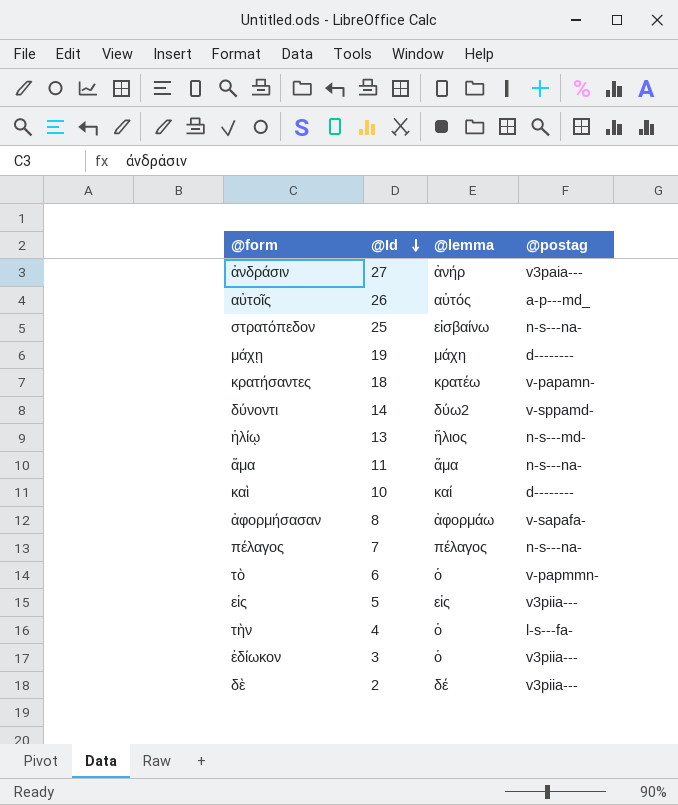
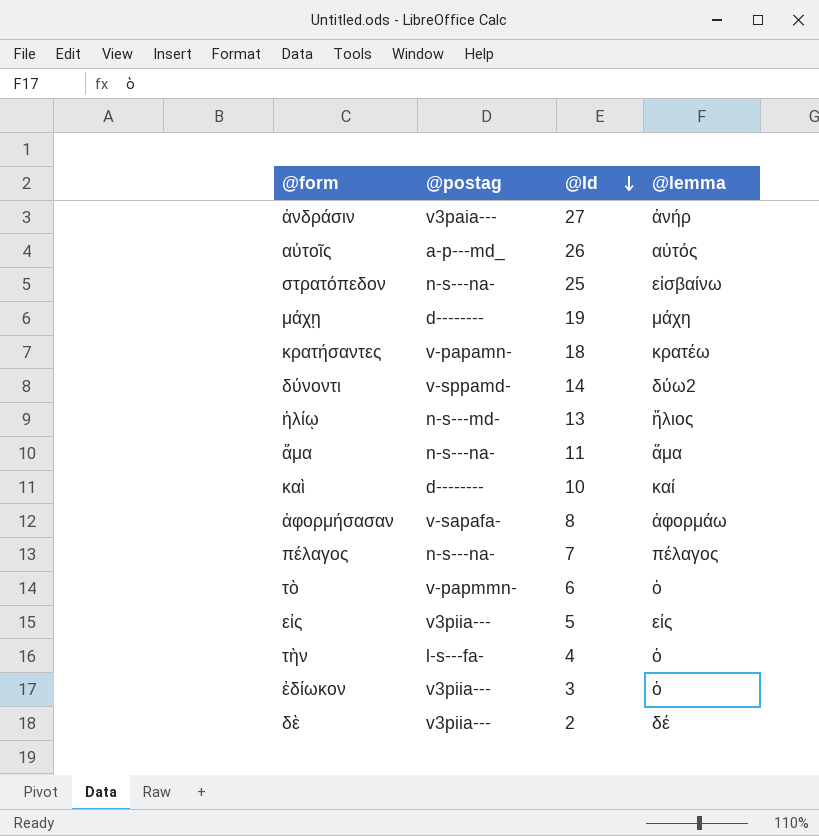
column @postag | position: 4 -> 2

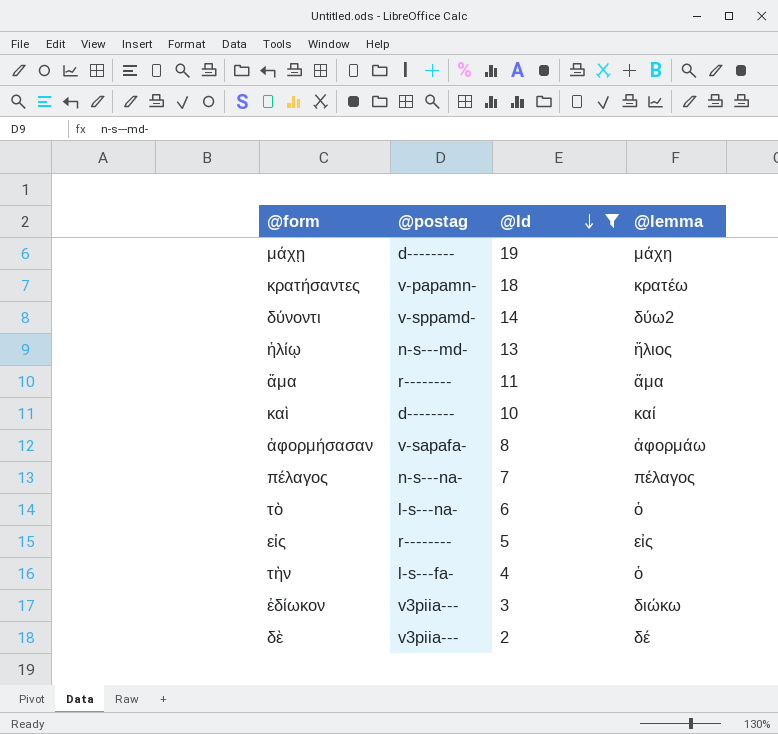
filter: none -> @Id <= 19
ἅμα | @postag: n-s---na- -> r--------
τὸ | @postag: v-papmmn- -> l-s---na-
εἰς | @postag: v3piia--- -> r--------
ἐδίωκον | @lemma: ὁ -> διώκω

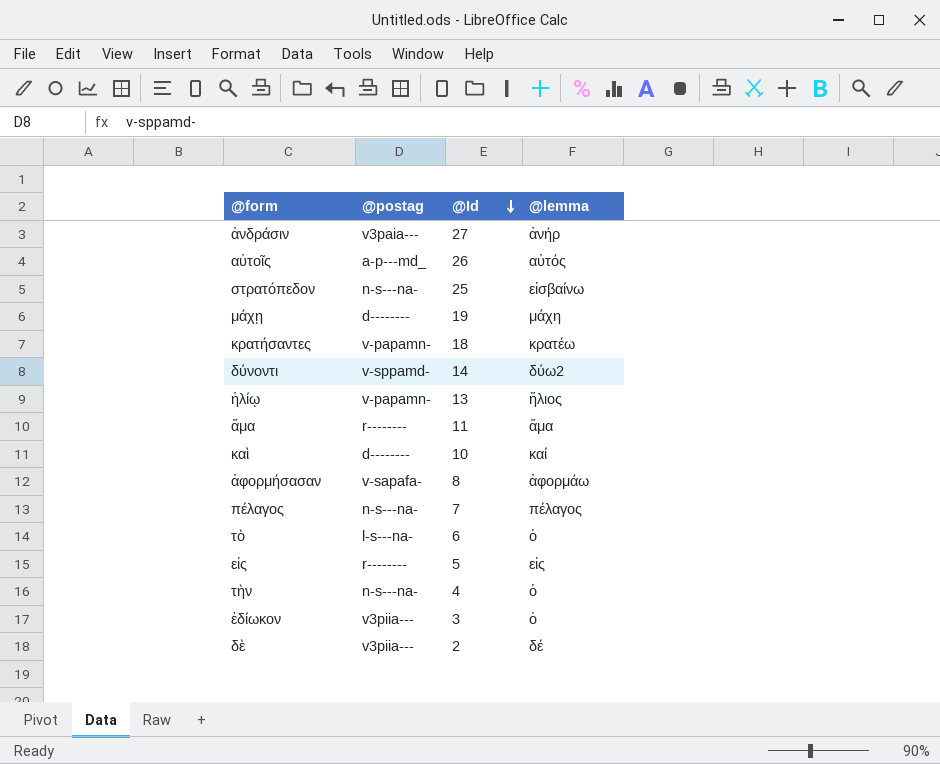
filter: @Id <= 19 -> none
ἡλίῳ | @postag: n-s---md- -> v-papamn-
τὴν | @postag: l-s---fa- -> n-s---na-
ἐδίωκον | @lemma: διώκω -> ὁ

